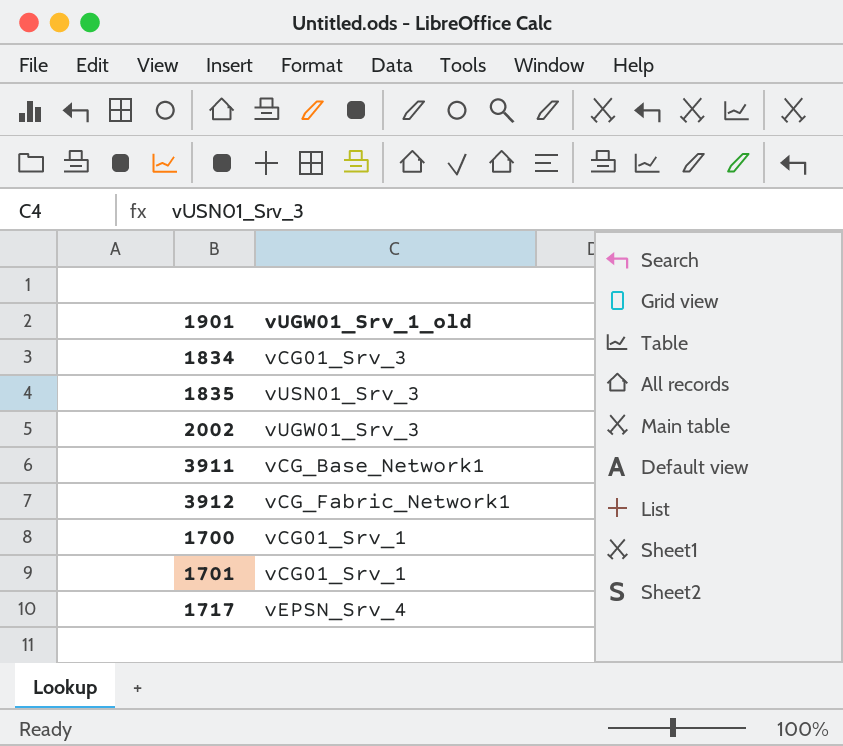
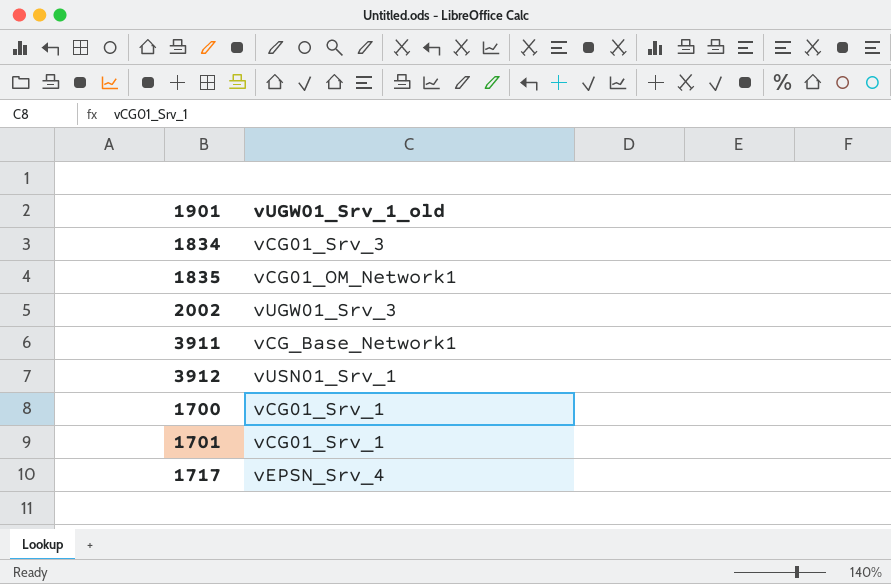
1835 | vUGW01_Srv_1_old: vUSN01_Srv_3 -> vCG01_OM_Network1
3912 | vUGW01_Srv_1_old: vCG_Fabric_Network1 -> vUSN01_Srv_1

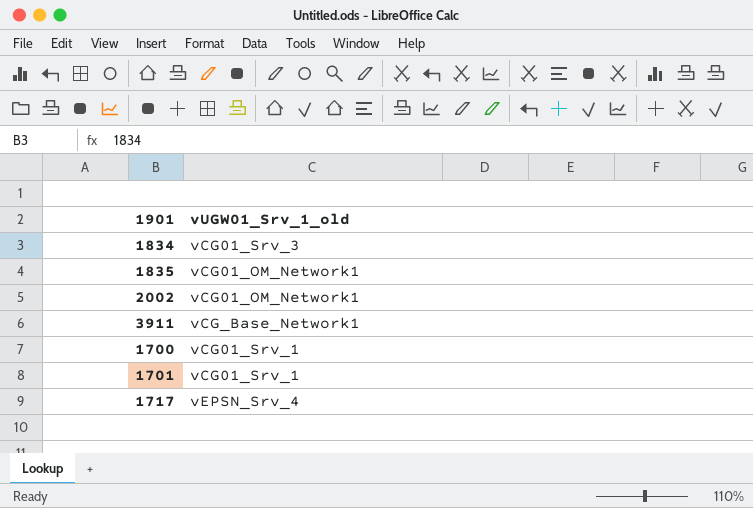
row 3912: vUSN01_Srv_1 -> none
2002 | vUGW01_Srv_1_old: vUGW01_Srv_3 -> vCG01_OM_Network1

